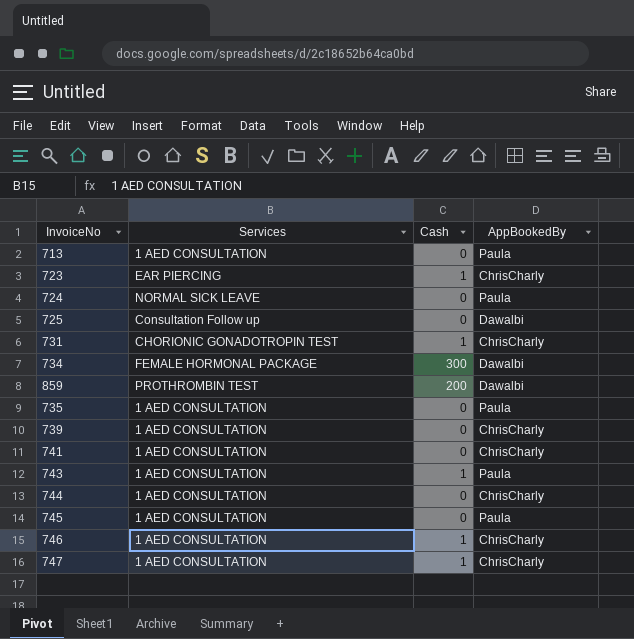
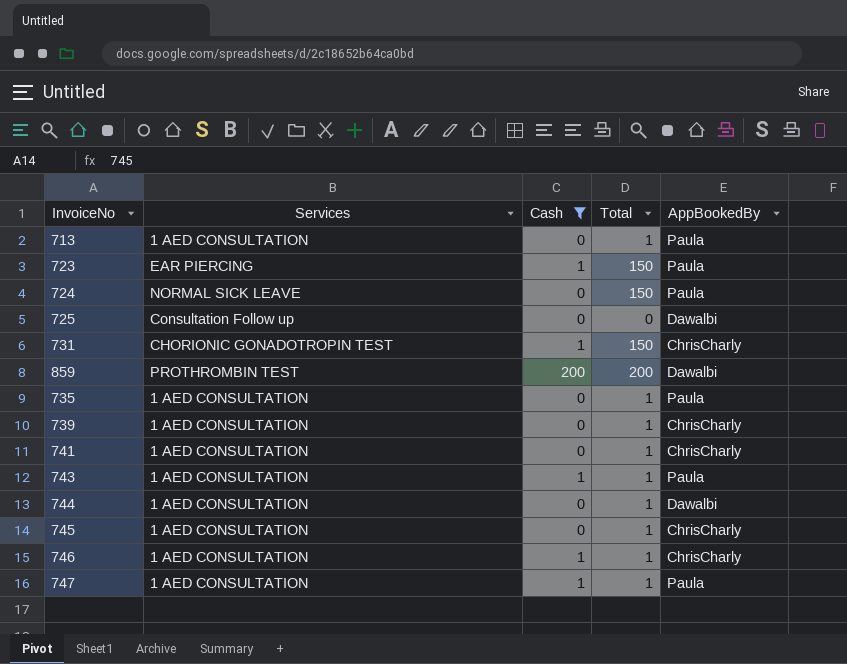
filter: none -> Cash != 300
column Total | position: none -> 4
723 | AppBookedBy: ChrisCharly -> Paula
744 | AppBookedBy: ChrisCharly -> Dawalbi
745 | AppBookedBy: Paula -> ChrisCharly
747 | AppBookedBy: ChrisCharly -> Paula

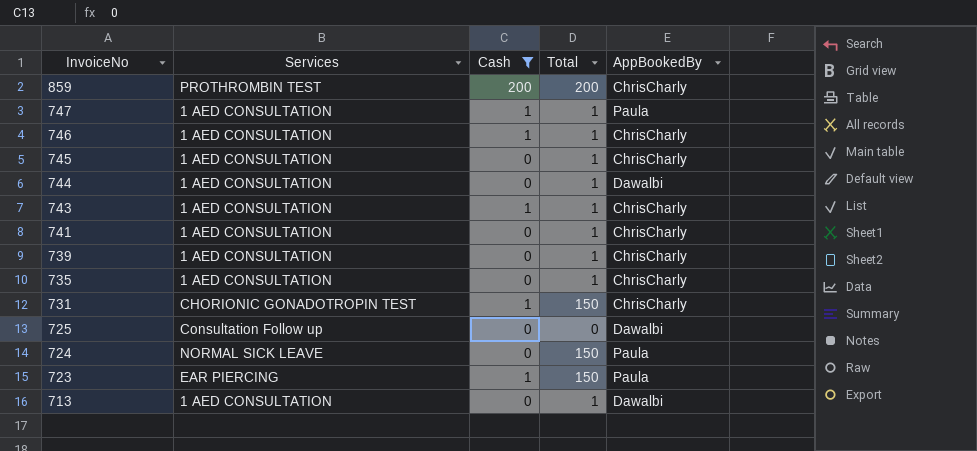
row order: none -> InvoiceNo descending
859 | AppBookedBy: Dawalbi -> ChrisCharly
743 | AppBookedBy: Paula -> ChrisCharly
735 | AppBookedBy: Paula -> ChrisCharly
713 | AppBookedBy: Paula -> Dawalbi

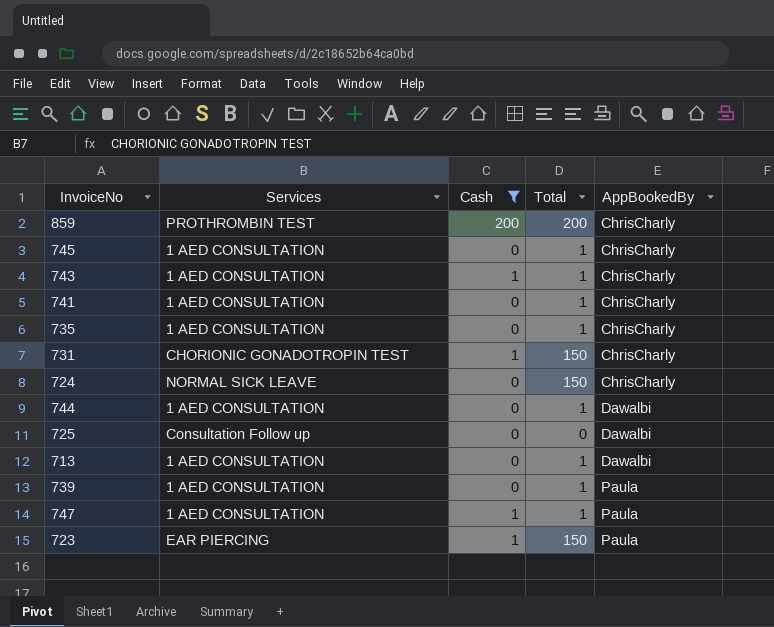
row order: InvoiceNo descending -> AppBookedBy ascending
row 746: 1 AED CONSULTATION | 1 | 1 | ChrisCharly -> none
724 | AppBookedBy: Paula -> ChrisCharly
739 | AppBookedBy: ChrisCharly -> Paula

